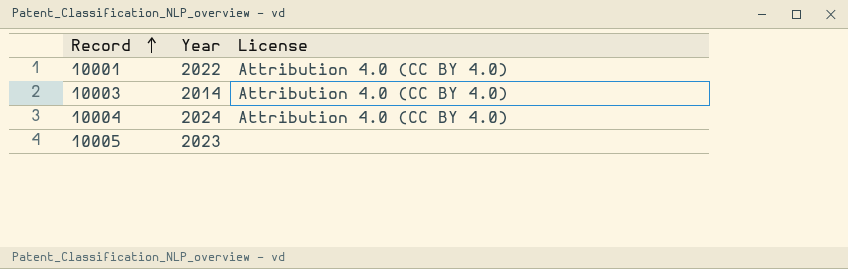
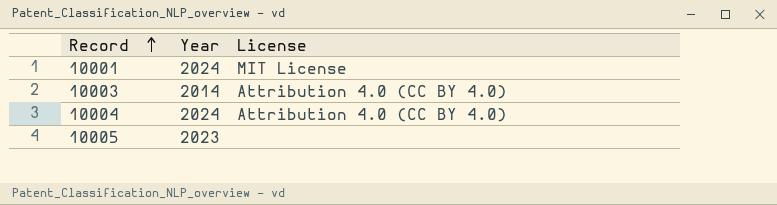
10001 | Year: 2022 -> 2024
10001 | License: Attribution 4.0 (CC BY 4.0) -> MIT License

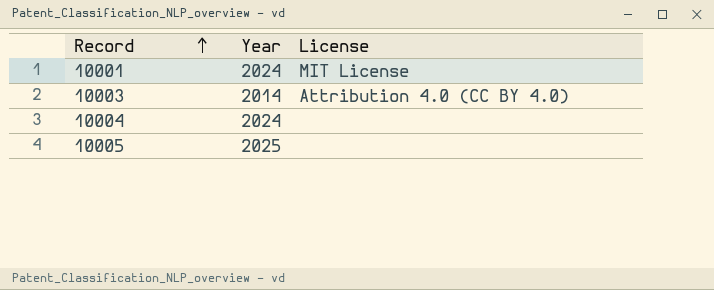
10004 | License: Attribution 4.0 (CC BY 4.0) -> none
10005 | Year: 2023 -> 2025

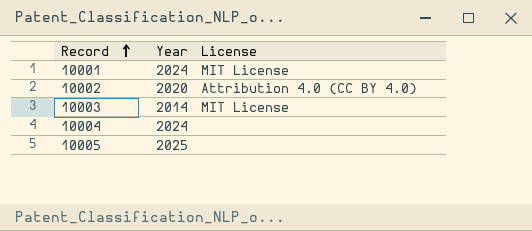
row 10002: none -> 2020 | Attribution 4.0 (CC BY 4.0)
10003 | License: Attribution 4.0 (CC BY 4.0) -> MIT License

